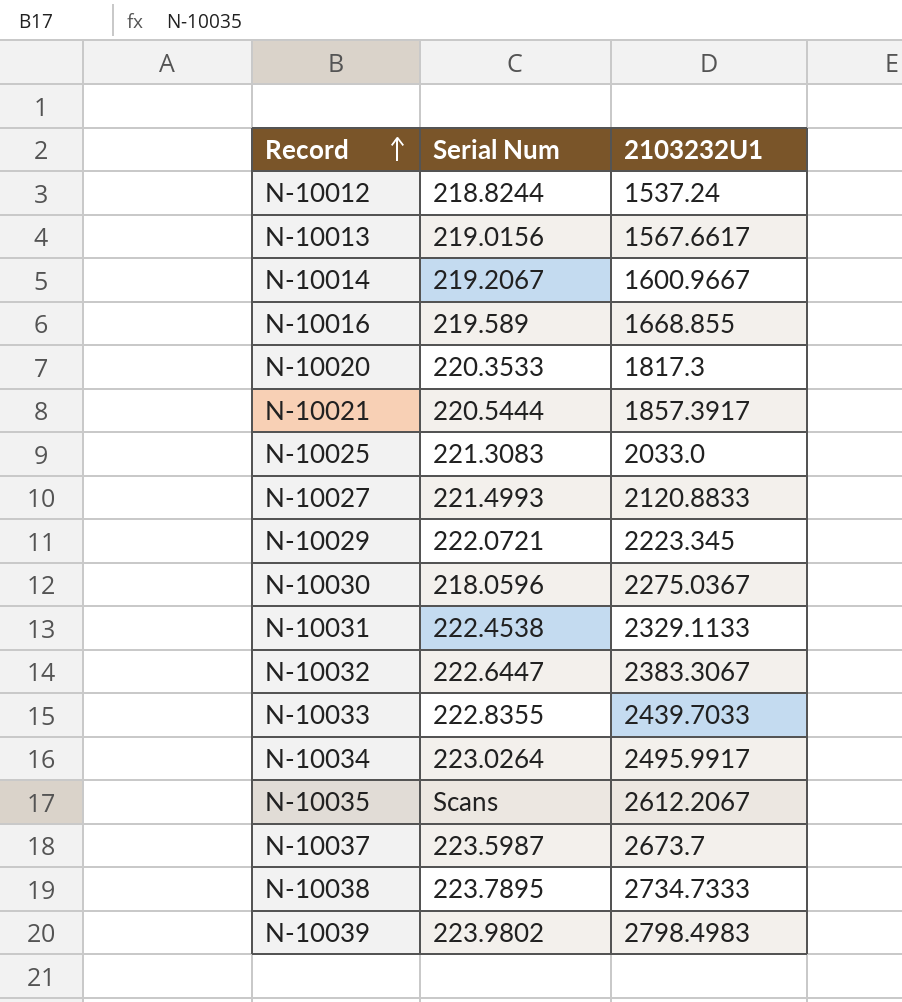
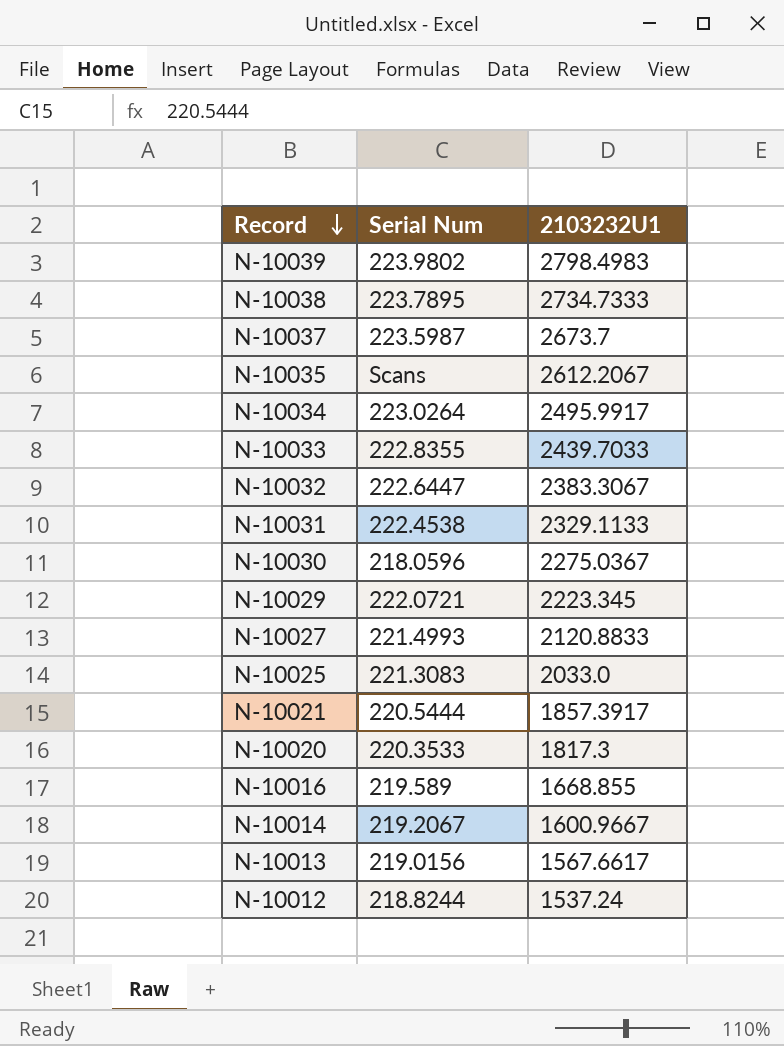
row order: Record ascending -> Record descending

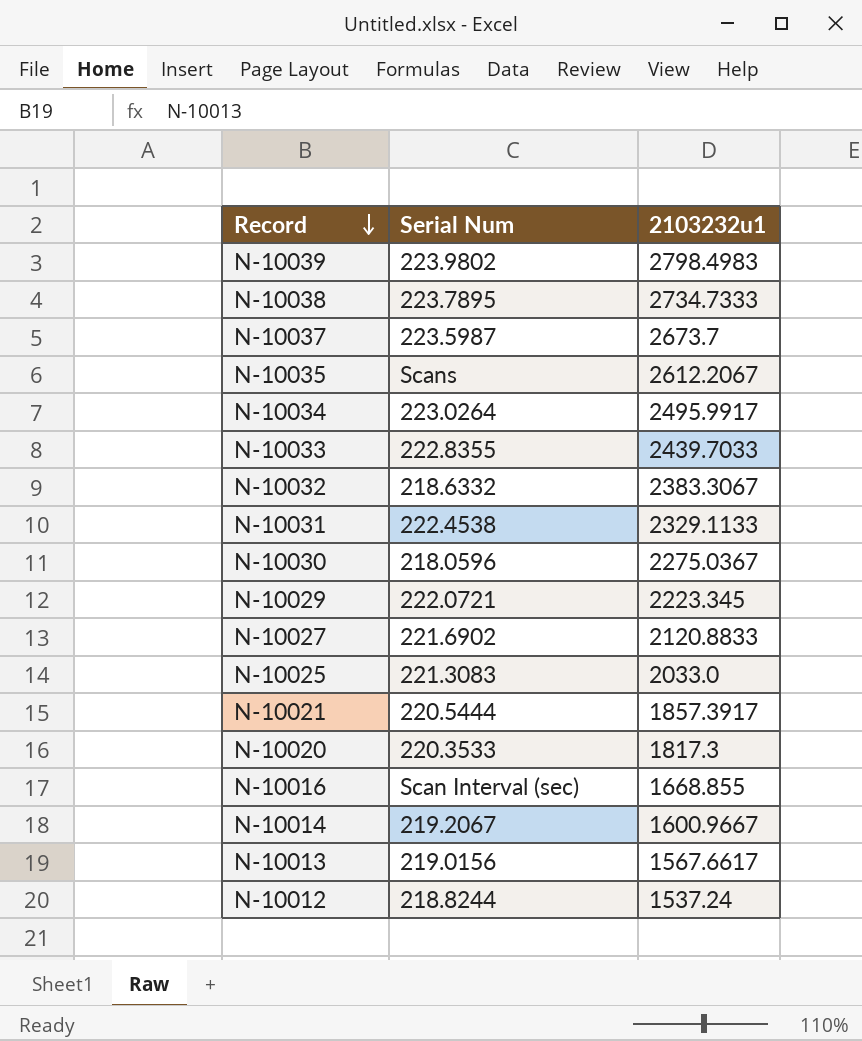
column name: 2103232U1 -> 2103232u1
N-10032 | Serial Num: 222.6447 -> 218.6332
N-10027 | Serial Num: 221.4993 -> 221.6902
N-10016 | Serial Num: 219.589 -> Scan Interval (sec)

